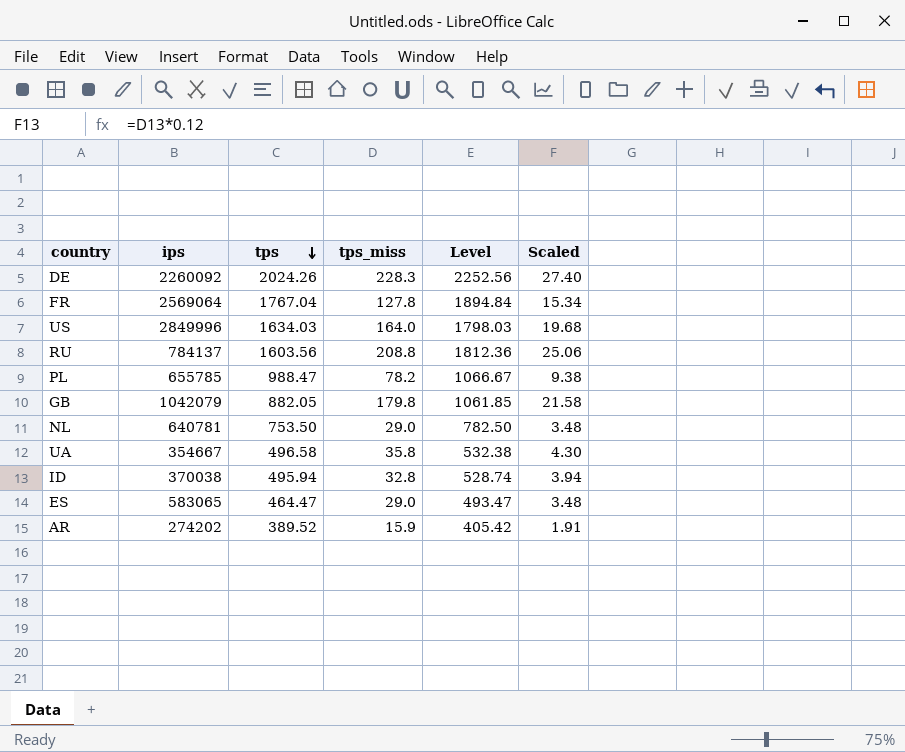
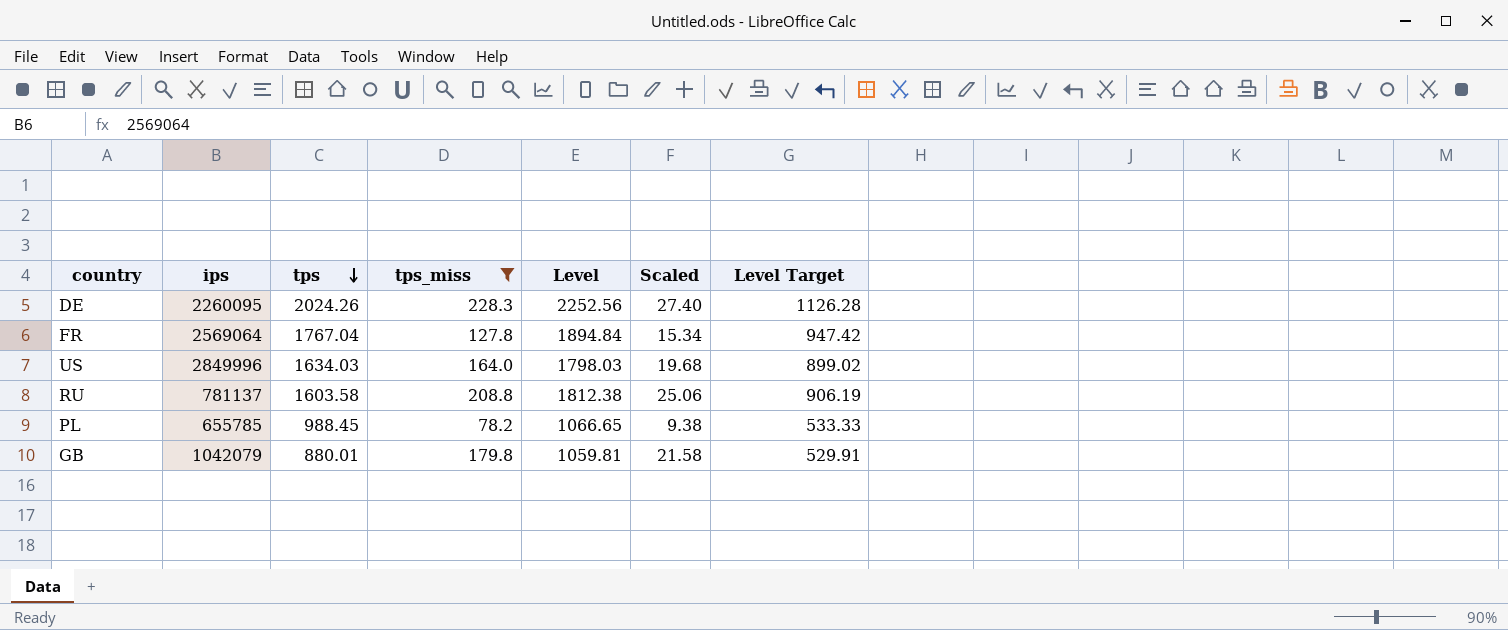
filter: none -> tps_miss >= 78.2
column Level Target | formula: none -> [Level] * 0.5
DE | ips: 2260092 -> 2260095
RU | ips: 784137 -> 781137
RU | tps: 1603.56 -> 1603.58
RU | Level: 1812.36 -> 1812.38
PL | tps: 988.47 -> 988.45
PL | Level: 1066.67 -> 1066.65
GB | tps: 882.05 -> 880.01
GB | Level: 1061.85 -> 1059.81

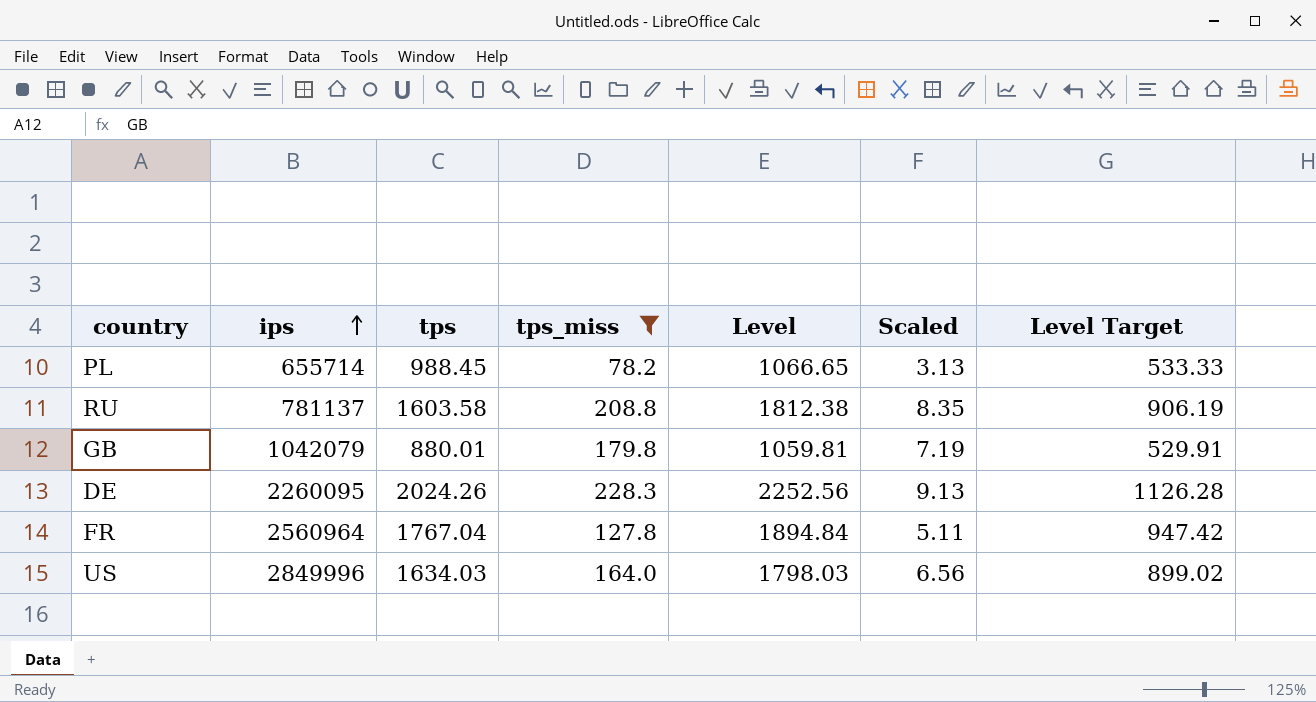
row order: tps descending -> ips ascending
column Scaled | formula: [tps_miss] * 0.12 -> [tps_miss] * 0.04
PL | ips: 655785 -> 655714
FR | ips: 2569064 -> 2560964

